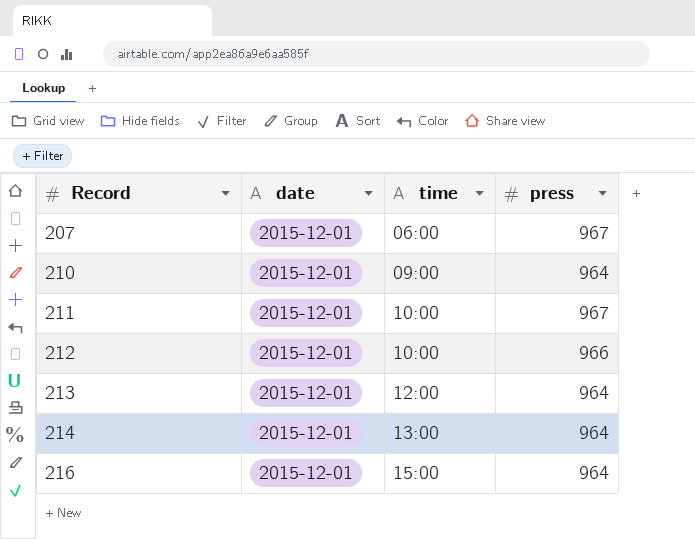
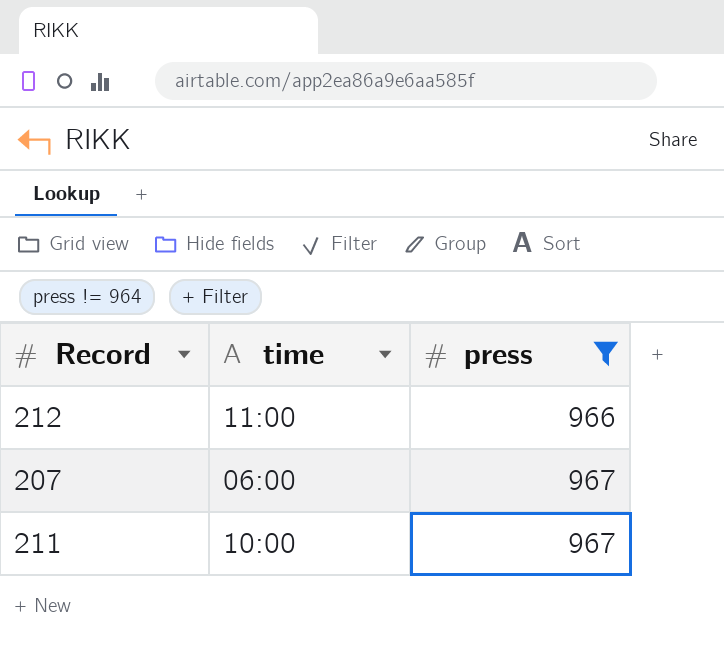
filter: none -> press != 964
row order: Record ascending -> press ascending
column date | position: 2 -> none
212 | time: 10:00 -> 11:00

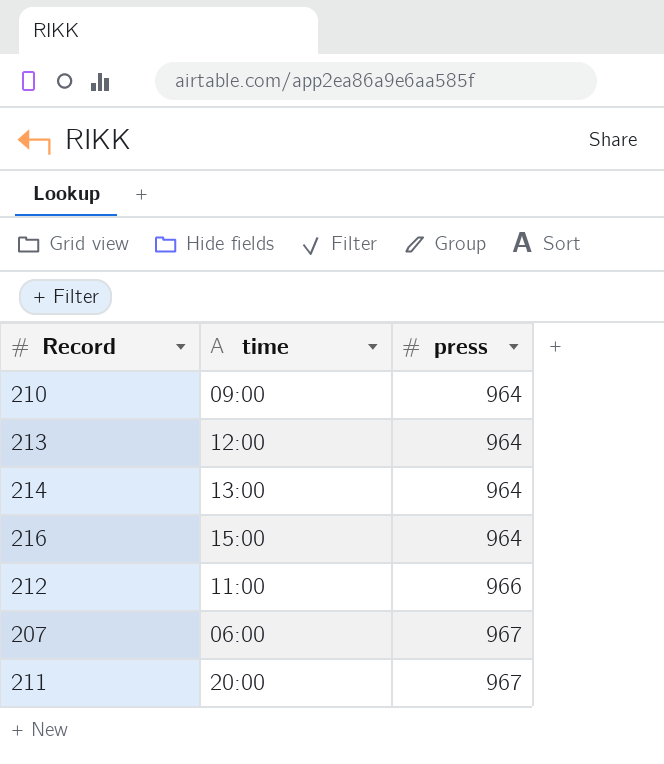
filter: press != 964 -> none
211 | time: 10:00 -> 20:00

